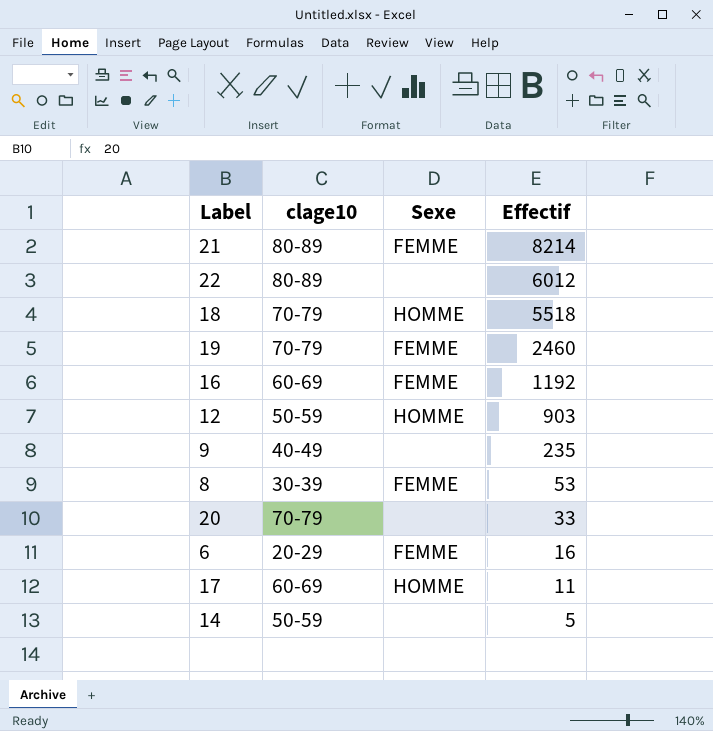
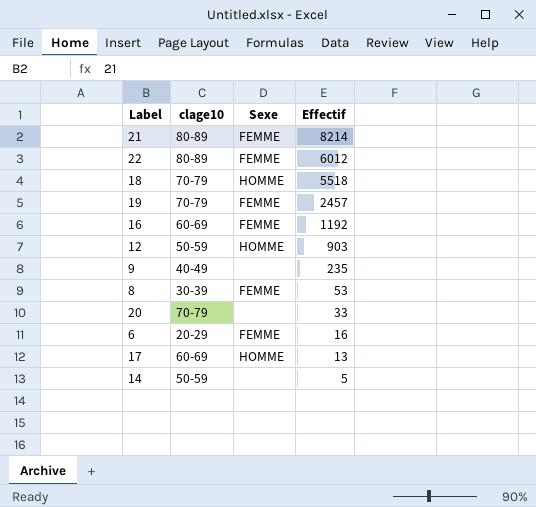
22 | Sexe: none -> FEMME
19 | Effectif: 2460 -> 2457
17 | Effectif: 11 -> 13

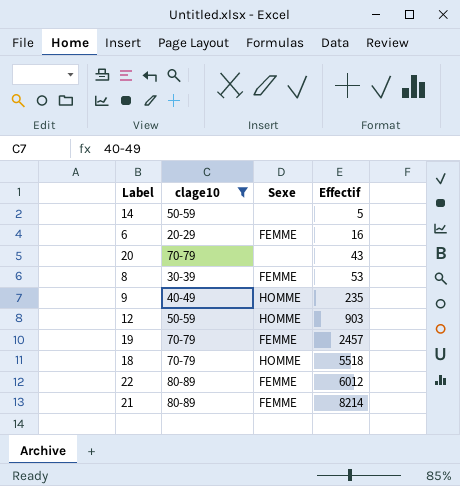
filter: none -> clage10 != 60-69
row order: Effectif descending -> Effectif ascending
20 | Effectif: 33 -> 43
9 | Sexe: none -> HOMME

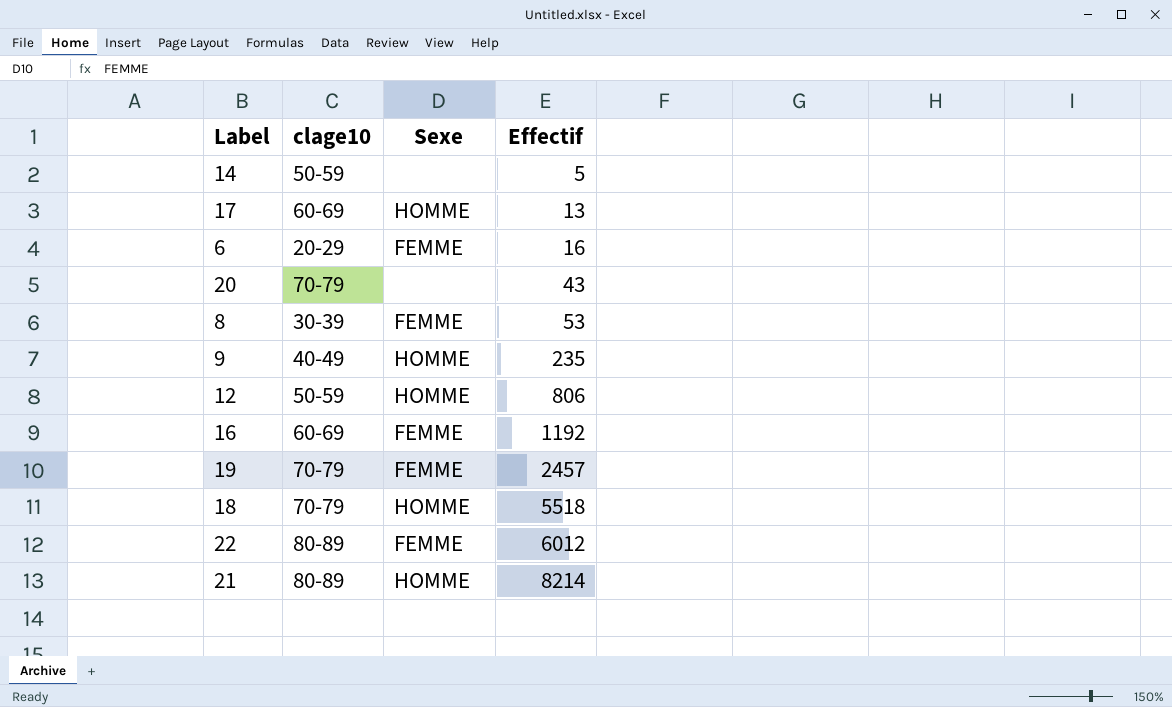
filter: clage10 != 60-69 -> none
12 | Effectif: 903 -> 806
21 | Sexe: FEMME -> HOMME

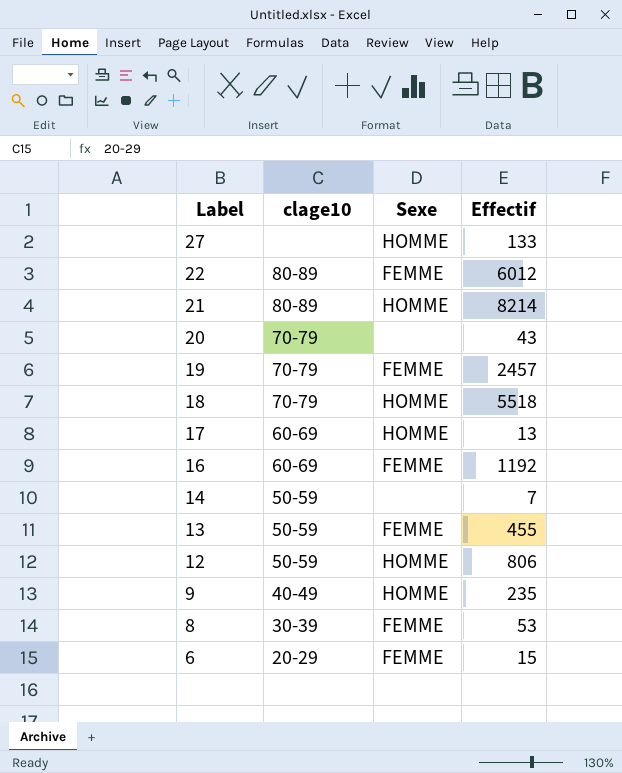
row order: Effectif ascending -> Label descending
row 27: none -> none | HOMME | 133
14 | Effectif: 5 -> 7
row 13: none -> 50-59 | FEMME | 455
6 | Effectif: 16 -> 15

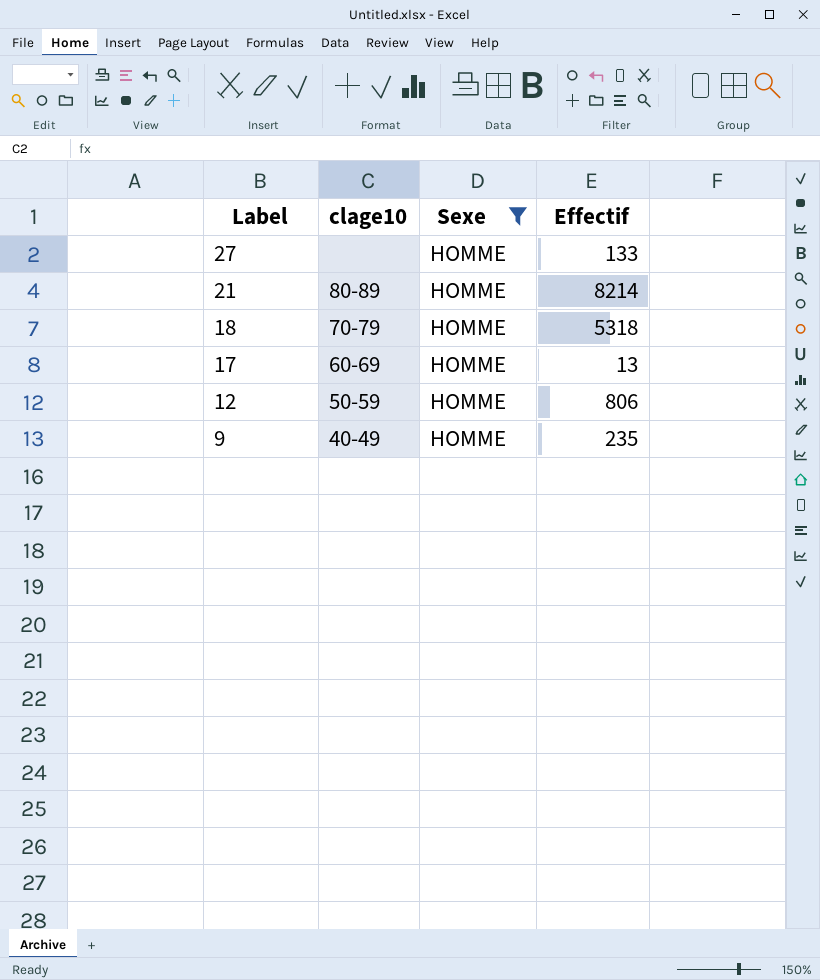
filter: none -> Sexe = HOMME
18 | Effectif: 5518 -> 5318

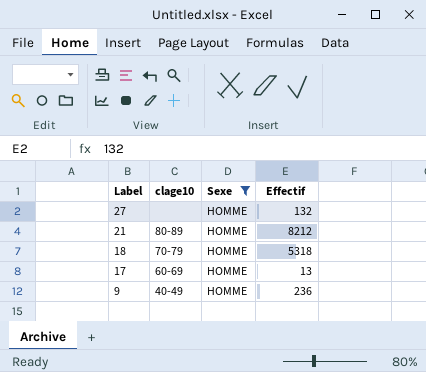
row 12: 50-59 | HOMME | 806 -> none
27 | Effectif: 133 -> 132
21 | Effectif: 8214 -> 8212
9 | Effectif: 235 -> 236

